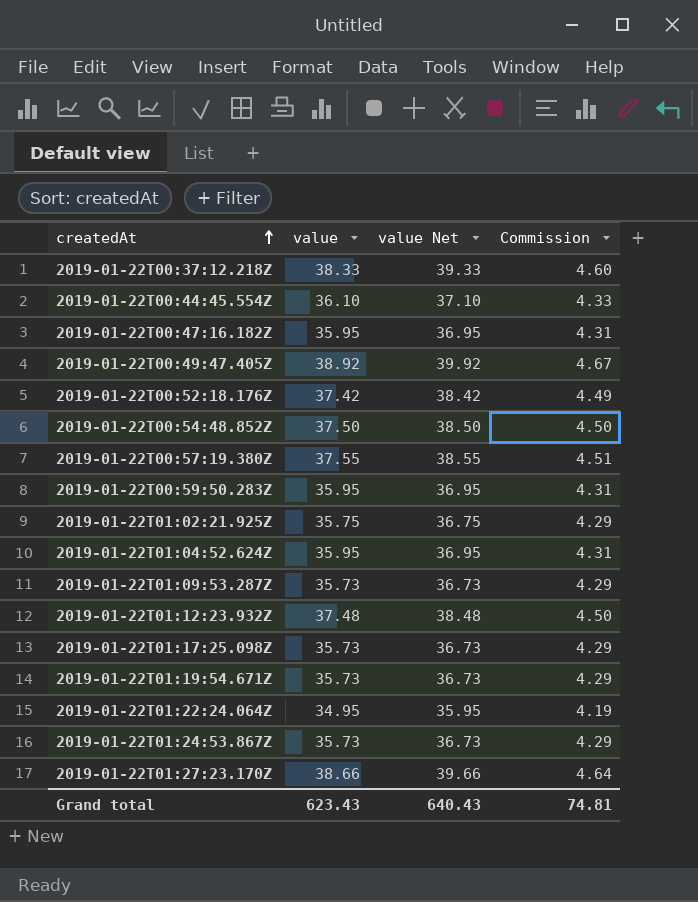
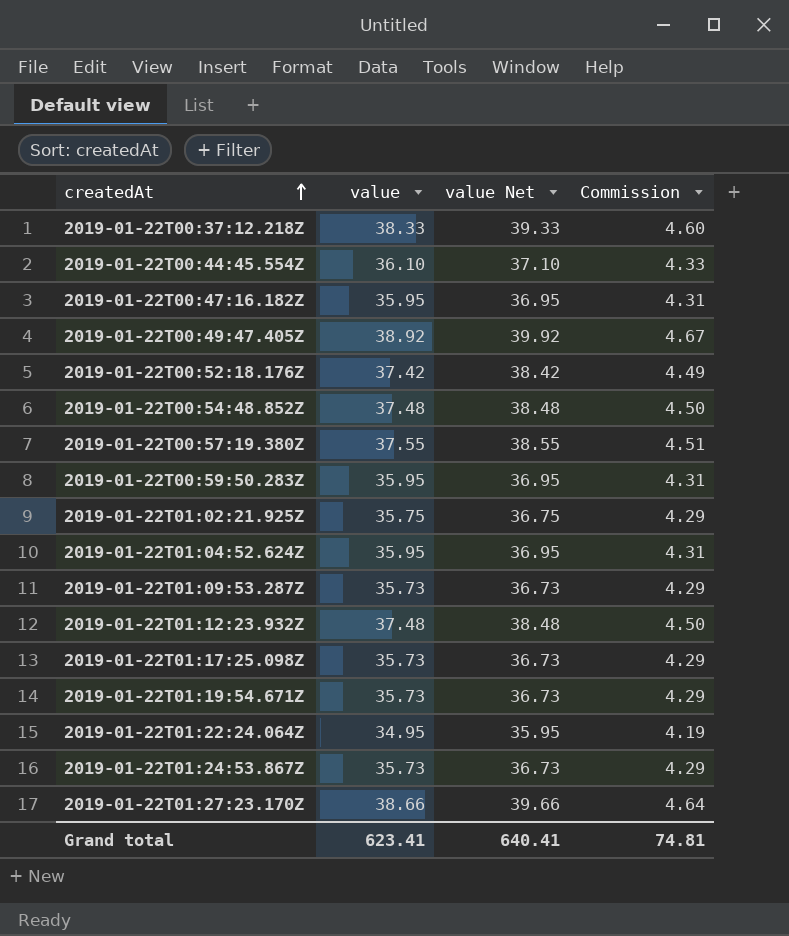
2019-01-22T00:54:48.852Z | value: 37.50 -> 37.48
2019-01-22T00:54:48.852Z | value Net: 38.50 -> 38.48
Grand total | value: 623.43 -> 623.41
Grand total | value Net: 640.43 -> 640.41

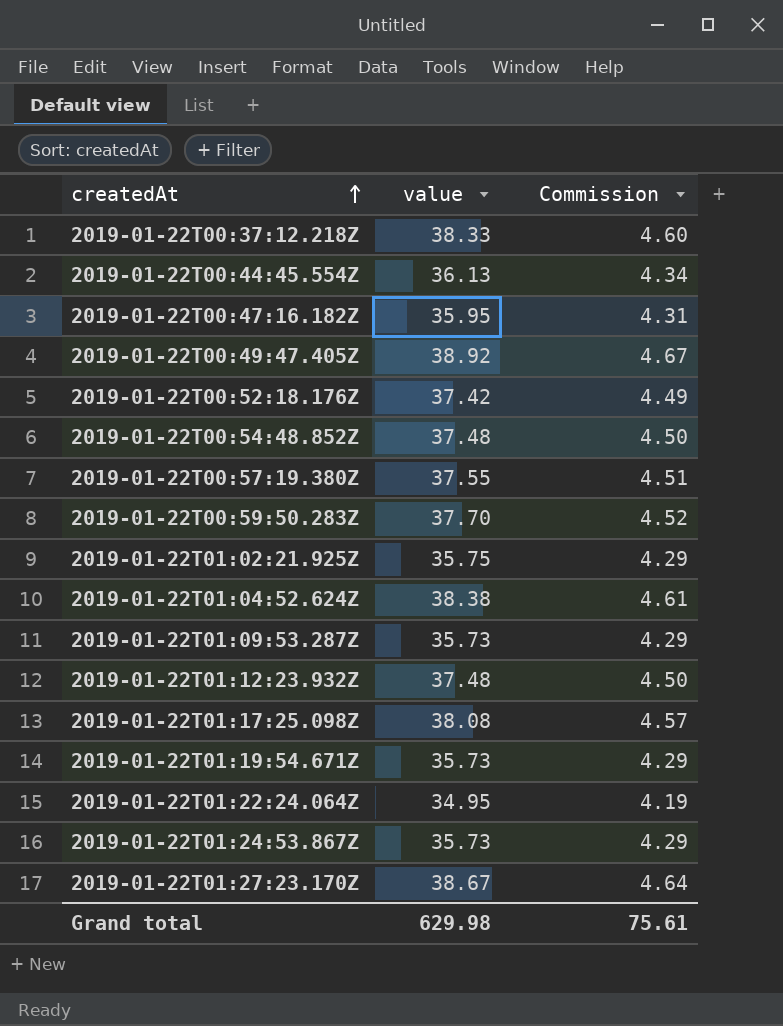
column value Net | formula: [value] + 1 -> none
2019-01-22T00:44:45.554Z | value: 36.10 -> 36.13
2019-01-22T00:44:45.554Z | Commission: 4.33 -> 4.34
2019-01-22T00:59:50.283Z | value: 35.95 -> 37.70
2019-01-22T00:59:50.283Z | Commission: 4.31 -> 4.52
2019-01-22T01:04:52.624Z | value: 35.95 -> 38.38
2019-01-22T01:04:52.624Z | Commission: 4.31 -> 4.61
2019-01-22T01:17:25.098Z | value: 35.73 -> 38.08
2019-01-22T01:17:25.098Z | Commission: 4.29 -> 4.57
2019-01-22T01:27:23.170Z | value: 38.66 -> 38.67
Grand total | value: 623.41 -> 629.98
Grand total | Commission: 74.81 -> 75.61

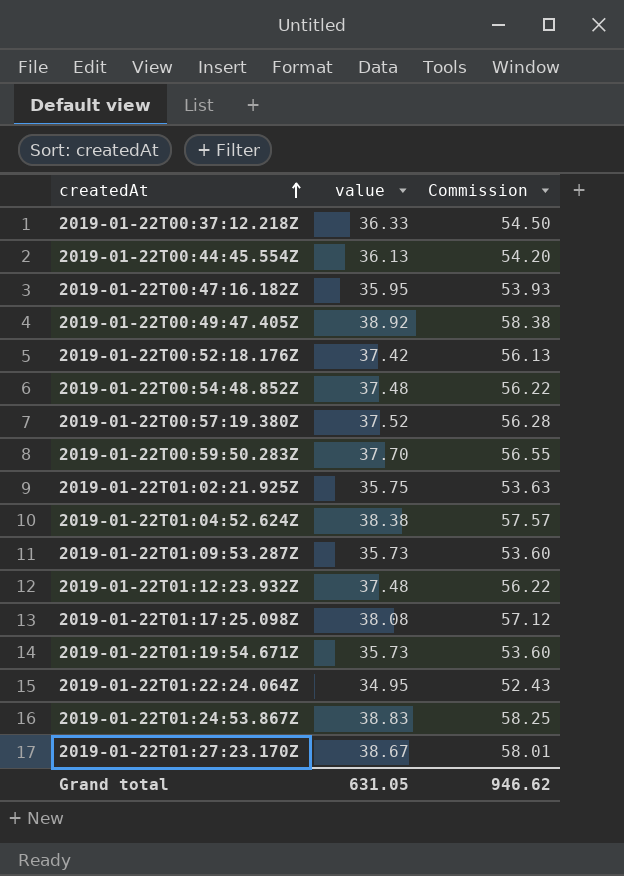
column Commission | formula: [value] * 0.12 -> [value] * 1.5
2019-01-22T00:37:12.218Z | value: 38.33 -> 36.33
2019-01-22T00:57:19.380Z | value: 37.55 -> 37.52
2019-01-22T01:24:53.867Z | value: 35.73 -> 38.83
Grand total | value: 629.98 -> 631.05
Grand total | Commission: 75.61 -> 946.62

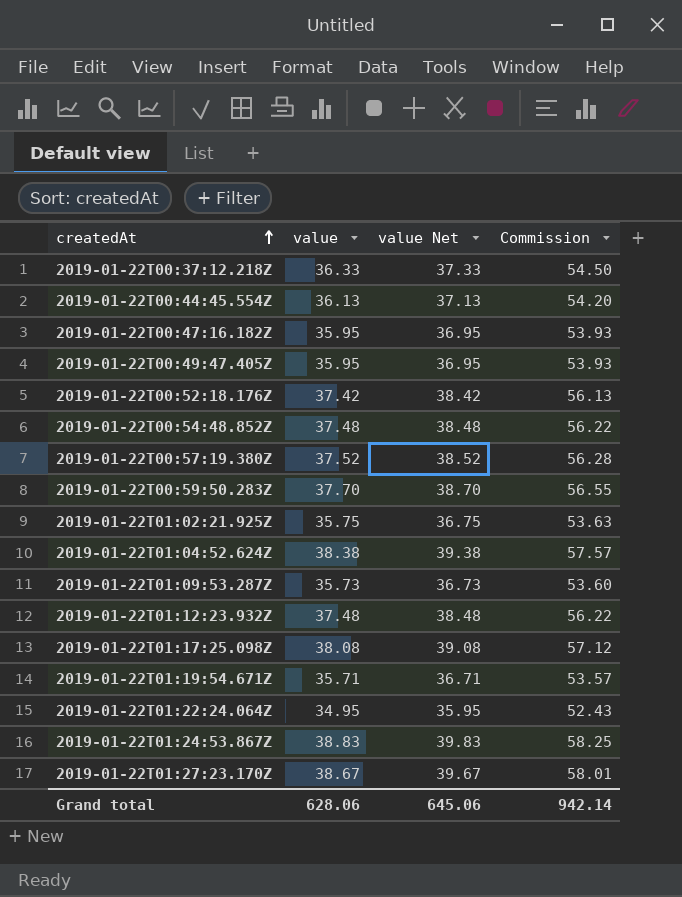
column value Net | formula: none -> [value] + 1
2019-01-22T00:49:47.405Z | value: 38.92 -> 35.95
2019-01-22T00:49:47.405Z | Commission: 58.38 -> 53.93
2019-01-22T01:19:54.671Z | value: 35.73 -> 35.71
2019-01-22T01:19:54.671Z | Commission: 53.60 -> 53.57
Grand total | value: 631.05 -> 628.06
Grand total | Commission: 946.62 -> 942.14

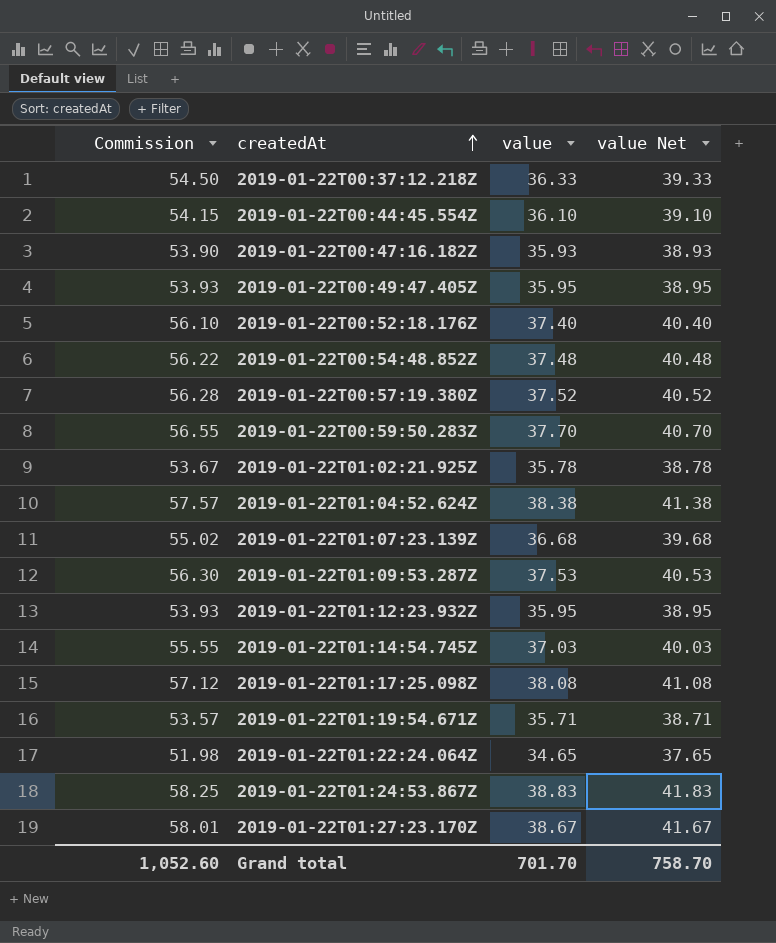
column Commission | position: 4 -> 1
column value Net | formula: [value] + 1 -> [value] + 3
2019-01-22T00:44:45.554Z | Commission: 54.20 -> 54.15
2019-01-22T00:44:45.554Z | value: 36.13 -> 36.10
2019-01-22T00:47:16.182Z | Commission: 53.93 -> 53.90
2019-01-22T00:47:16.182Z | value: 35.95 -> 35.93
2019-01-22T00:52:18.176Z | Commission: 56.13 -> 56.10
2019-01-22T00:52:18.176Z | value: 37.42 -> 37.40
2019-01-22T01:02:21.925Z | Commission: 53.63 -> 53.67
2019-01-22T01:02:21.925Z | value: 35.75 -> 35.78
row 2019-01-22T01:07:23.139Z: none -> 55.02 | 36.68 | 39.68
2019-01-22T01:09:53.287Z | Commission: 53.60 -> 56.30
2019-01-22T01:09:53.287Z | value: 35.73 -> 37.53
2019-01-22T01:12:23.932Z | Commission: 56.22 -> 53.93
2019-01-22T01:12:23.932Z | value: 37.48 -> 35.95
row 2019-01-22T01:14:54.745Z: none -> 55.55 | 37.03 | 40.03
2019-01-22T01:22:24.064Z | Commission: 52.43 -> 51.98
2019-01-22T01:22:24.064Z | value: 34.95 -> 34.65
Grand total | Commission: 942.14 -> 1,052.60
Grand total | value: 628.06 -> 701.70
Grand total | value Net: 645.06 -> 758.70

